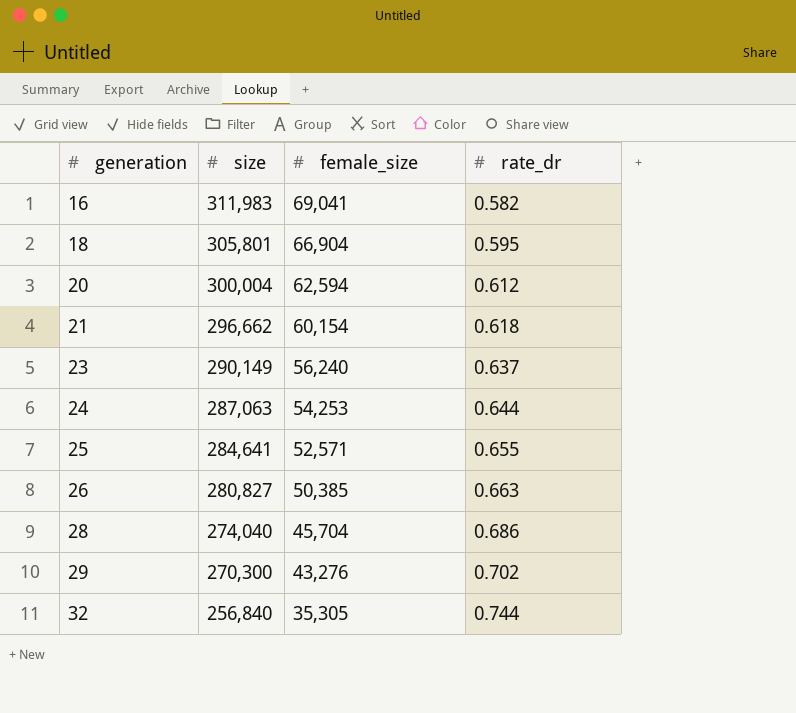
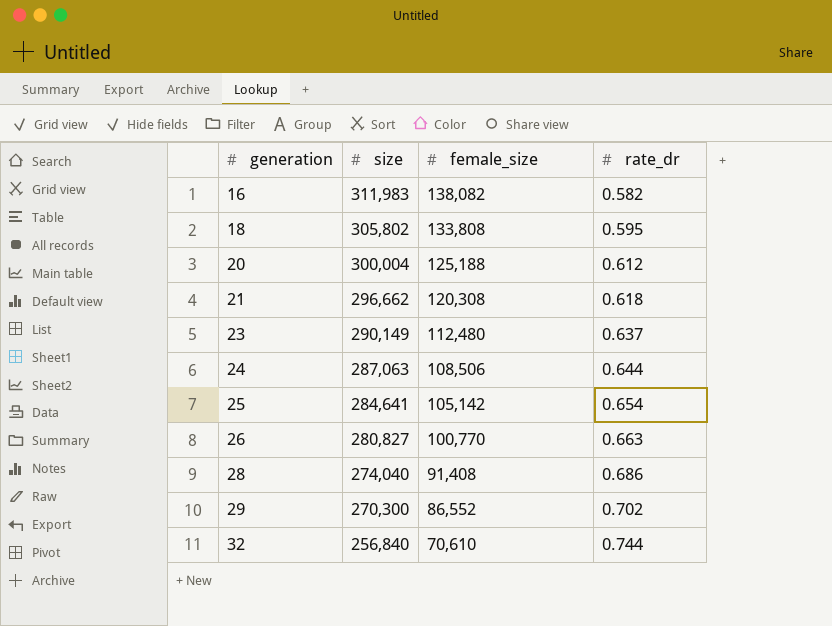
16 | female_size: 69,041 -> 138,082
18 | size: 305,801 -> 305,802
18 | female_size: 66,904 -> 133,808
20 | female_size: 62,594 -> 125,188
21 | female_size: 60,154 -> 120,308
23 | female_size: 56,240 -> 112,480
24 | female_size: 54,253 -> 108,506
25 | female_size: 52,571 -> 105,142
25 | rate_dr: 0.655 -> 0.654
26 | female_size: 50,385 -> 100,770
28 | female_size: 45,704 -> 91,408
29 | female_size: 43,276 -> 86,552
32 | female_size: 35,305 -> 70,610

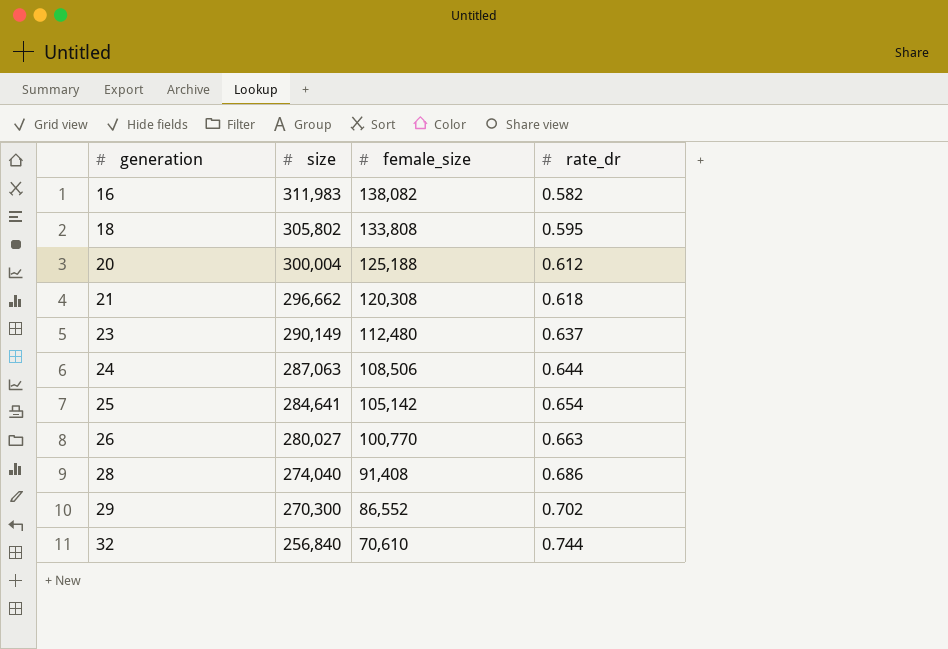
26 | size: 280,827 -> 280,027

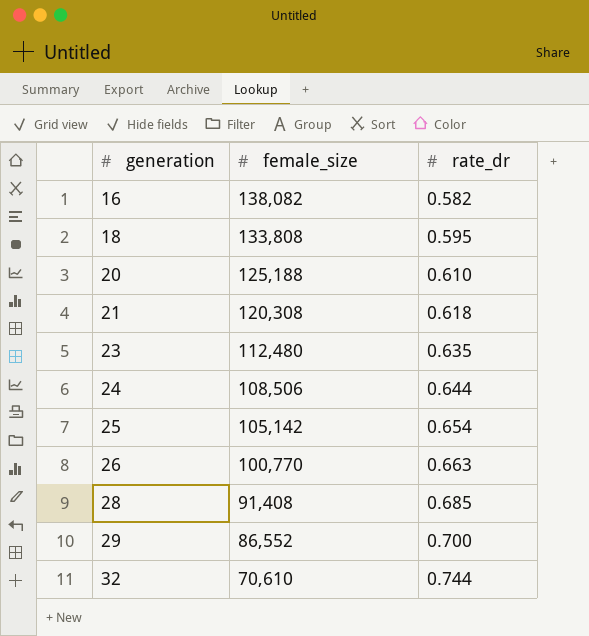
column size | position: 2 -> none
20 | rate_dr: 0.612 -> 0.610
23 | rate_dr: 0.637 -> 0.635
28 | rate_dr: 0.686 -> 0.685
29 | rate_dr: 0.702 -> 0.700

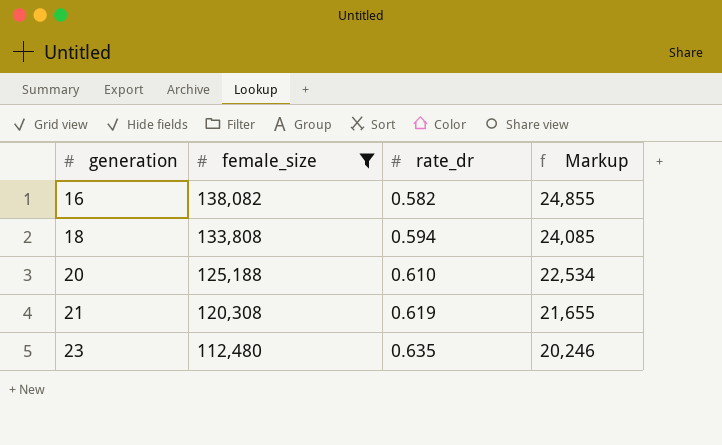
filter: none -> female_size >= 112,480
column Markup | formula: none -> [female_size] * 0.18
18 | rate_dr: 0.595 -> 0.594
21 | rate_dr: 0.618 -> 0.619

